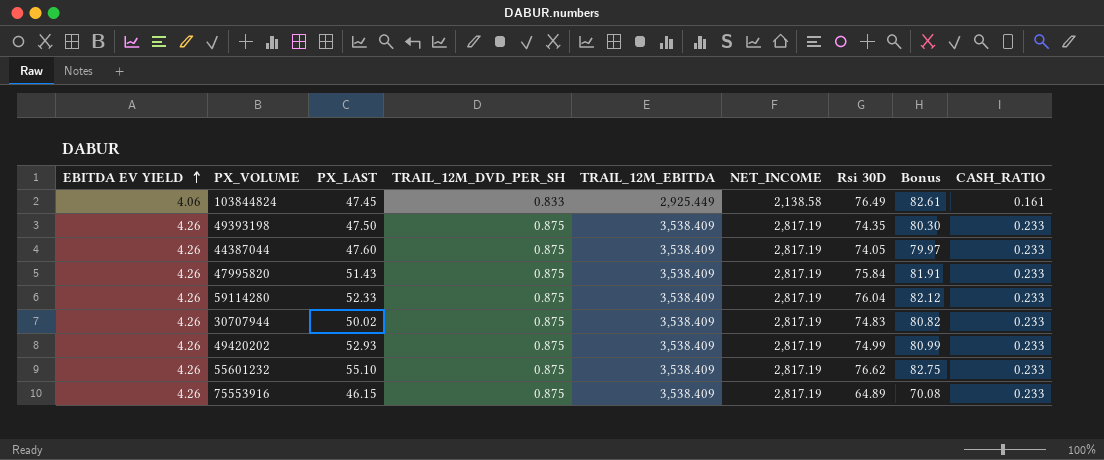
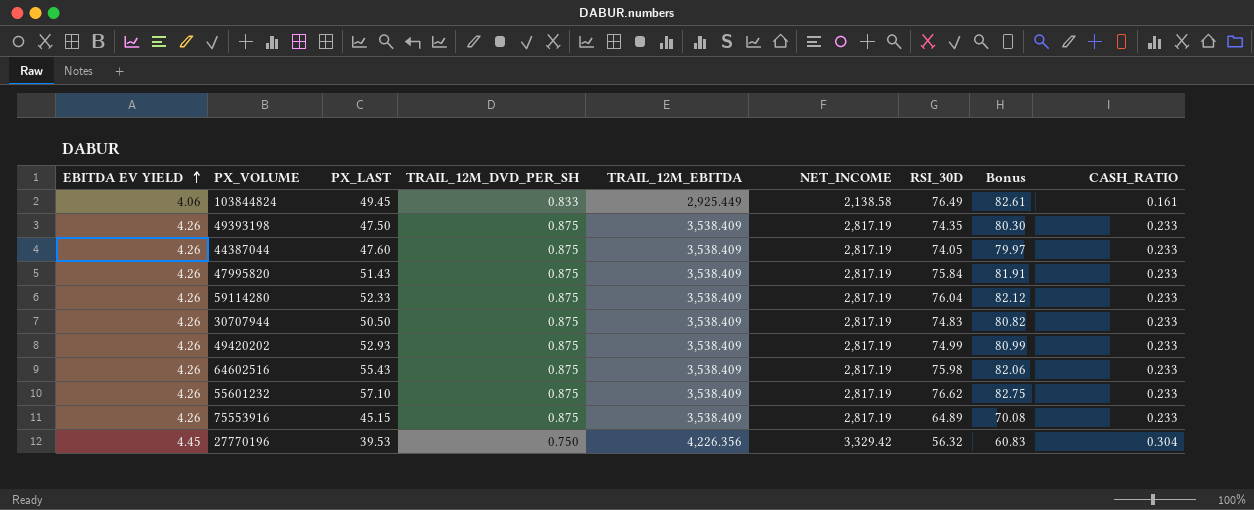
column name: Rsi 30D -> RSI_30D
103844824 | PX_LAST: 47.45 -> 49.45
30707944 | PX_LAST: 50.02 -> 50.50
row 64602516: none -> 4.26 | 55.43 | 0.875 | 3,538.409 | 2,817.19 | 75.98 | 82.06 | 0.233
55601232 | PX_LAST: 55.10 -> 57.10
75553916 | PX_LAST: 46.15 -> 45.15
row 27770196: none -> 4.45 | 39.53 | 0.750 | 4,226.356 | 3,329.42 | 56.32 | 60.83 | 0.304

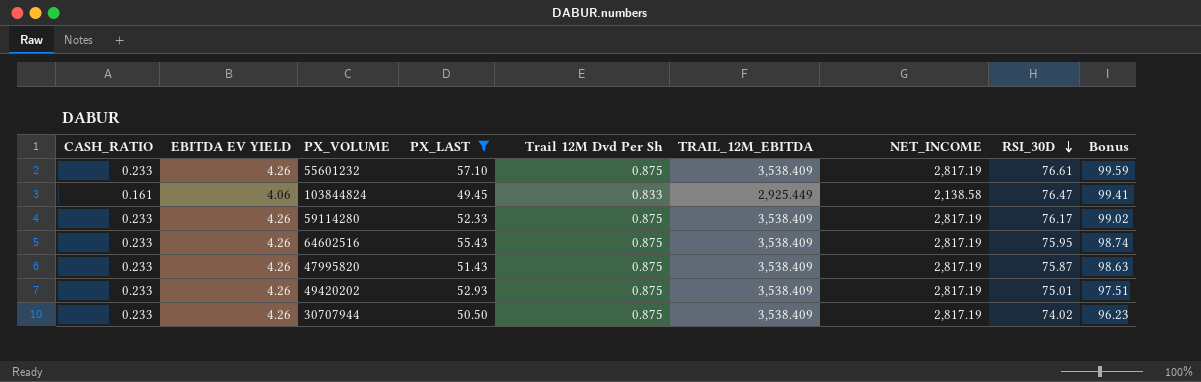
filter: none -> PX_LAST >= 49.45
row order: EBITDA EV YIELD ascending -> RSI_30D descending
column CASH_RATIO | position: 9 -> 1
column name: TRAIL_12M_DVD_PER_SH -> Trail 12M Dvd Per Sh
column Bonus | formula: [RSI_30D] * 1.08 -> [RSI_30D] * 1.3
55601232 | RSI_30D: 76.62 -> 76.61
103844824 | RSI_30D: 76.49 -> 76.47
59114280 | RSI_30D: 76.04 -> 76.17
64602516 | RSI_30D: 75.98 -> 75.95
47995820 | RSI_30D: 75.84 -> 75.87
49420202 | RSI_30D: 74.99 -> 75.01
30707944 | RSI_30D: 74.83 -> 74.02

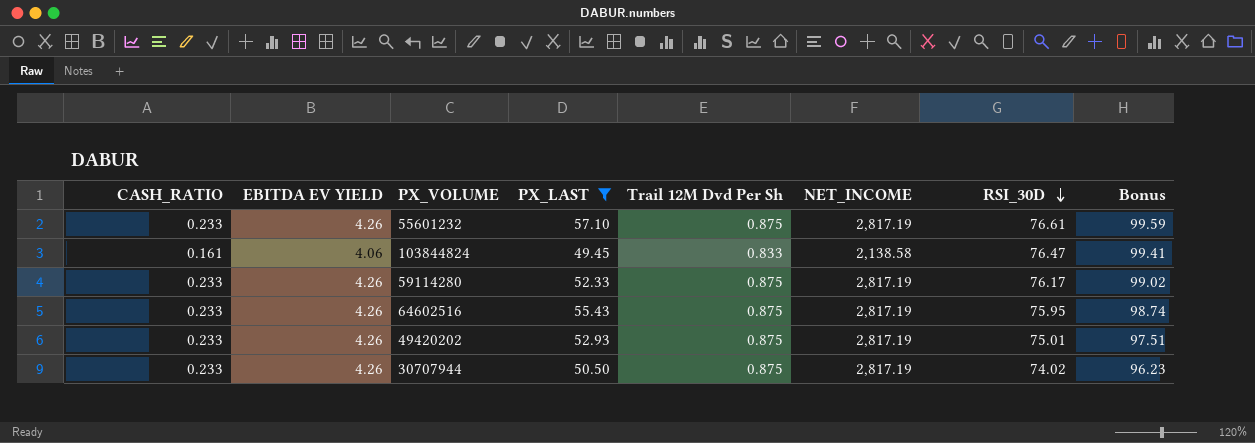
column TRAIL_12M_EBITDA | position: 6 -> none
row 47995820: 0.233 | 4.26 | 51.43 | 0.875 | 3,538.409 | 2,817.19 | 75.87 | 98.63 -> none

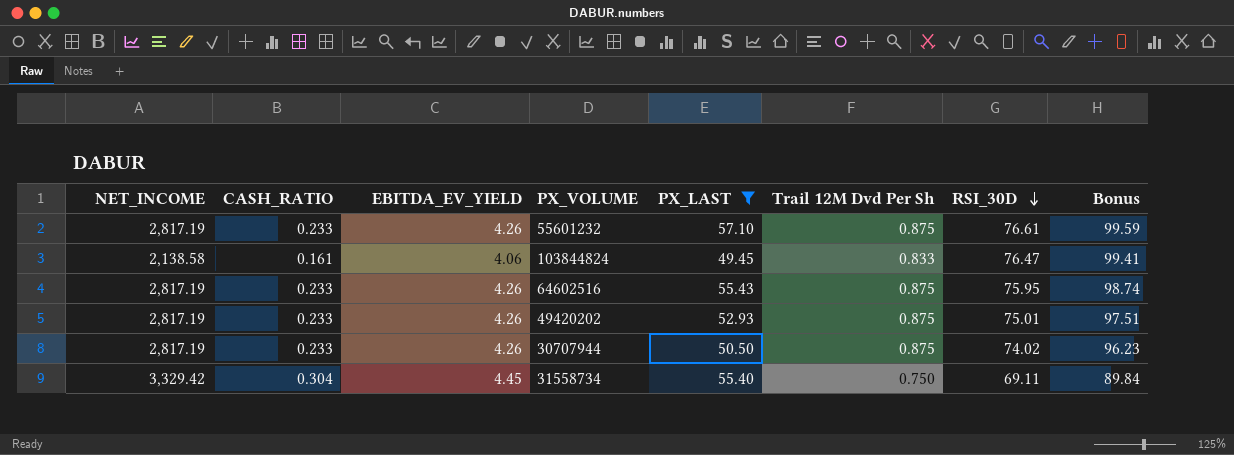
column NET_INCOME | position: 6 -> 1
column name: EBITDA EV YIELD -> EBITDA_EV_YIELD
row 59114280: 0.233 | 4.26 | 52.33 | 0.875 | 2,817.19 | 76.17 | 99.02 -> none
row 31558734: none -> 3,329.42 | 0.304 | 4.45 | 55.40 | 0.750 | 69.11 | 89.84

